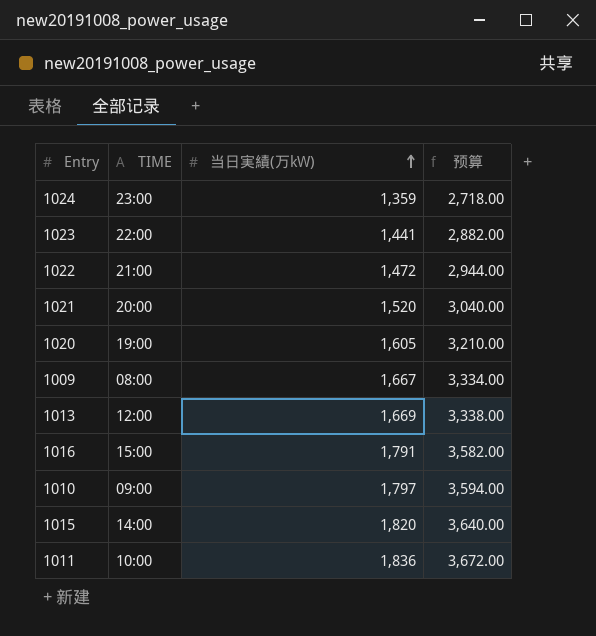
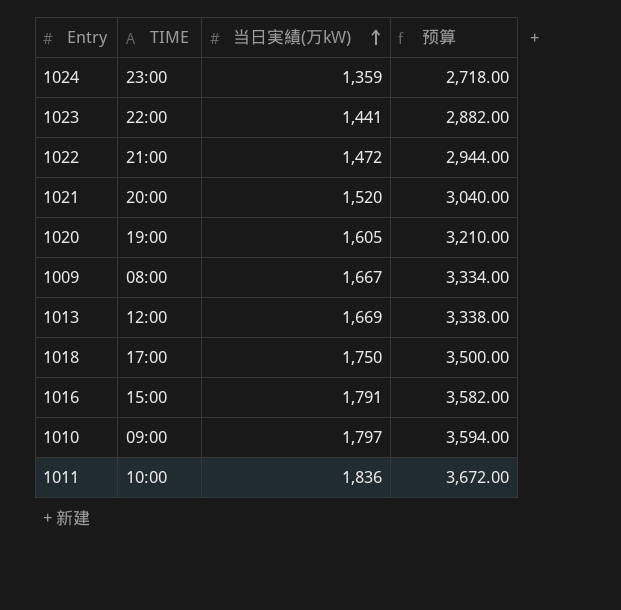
row 1015: 14:00 | 1,820 | 3,640.00 -> none
row 1018: none -> 17:00 | 1,750 | 3,500.00

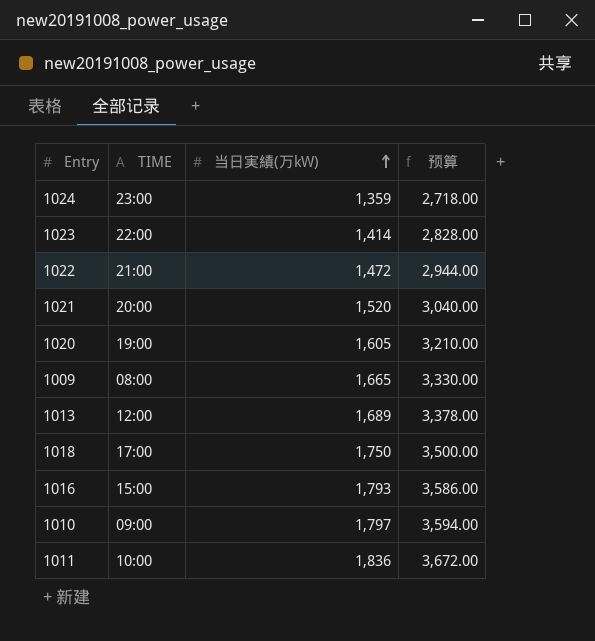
1023 | 当日実績(万kW): 1,441 -> 1,414
1023 | 预算: 2,882.00 -> 2,828.00
1009 | 当日実績(万kW): 1,667 -> 1,665
1009 | 预算: 3,334.00 -> 3,330.00
1013 | 当日実績(万kW): 1,669 -> 1,689
1013 | 预算: 3,338.00 -> 3,378.00
1016 | 当日実績(万kW): 1,791 -> 1,793
1016 | 预算: 3,582.00 -> 3,586.00

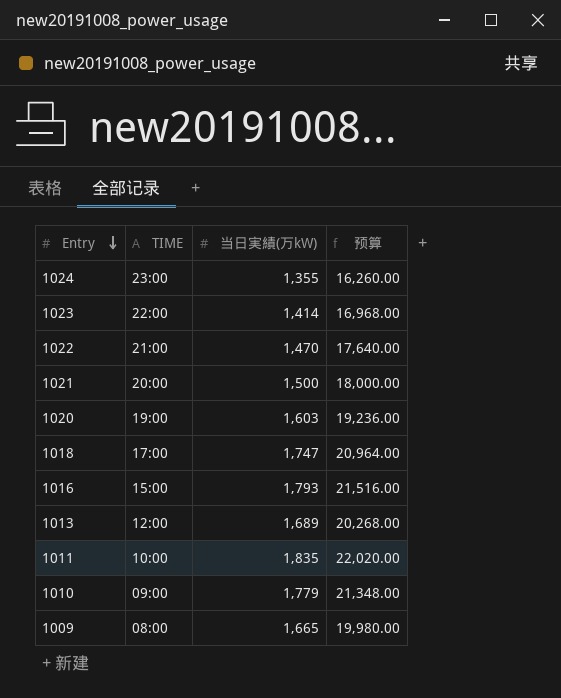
row order: 当日実績(万kW) ascending -> Entry descending
column 预算 | formula: [当日実績(万kW)] * 2 -> [当日実績(万kW)] * 12
1024 | 当日実績(万kW): 1,359 -> 1,355
1022 | 当日実績(万kW): 1,472 -> 1,470
1021 | 当日実績(万kW): 1,520 -> 1,500
1020 | 当日実績(万kW): 1,605 -> 1,603
1018 | 当日実績(万kW): 1,750 -> 1,747
1011 | 当日実績(万kW): 1,836 -> 1,835
1010 | 当日実績(万kW): 1,797 -> 1,779

